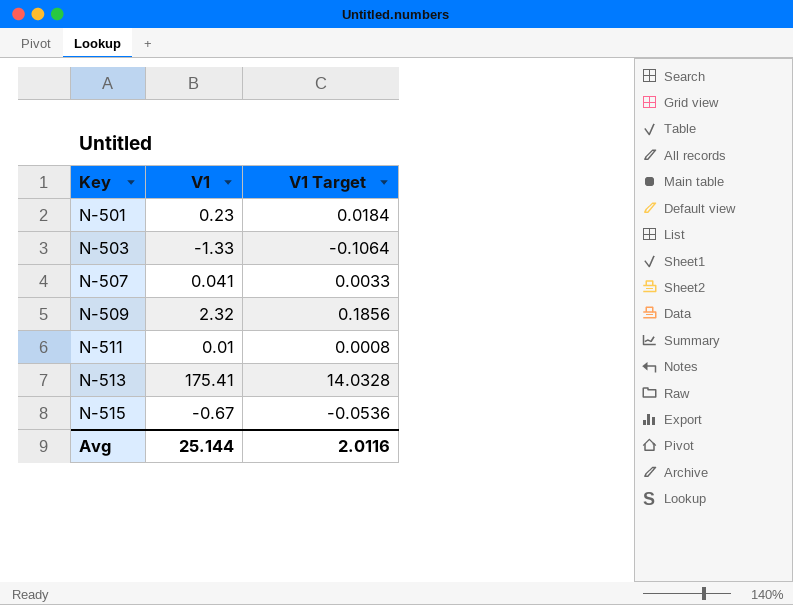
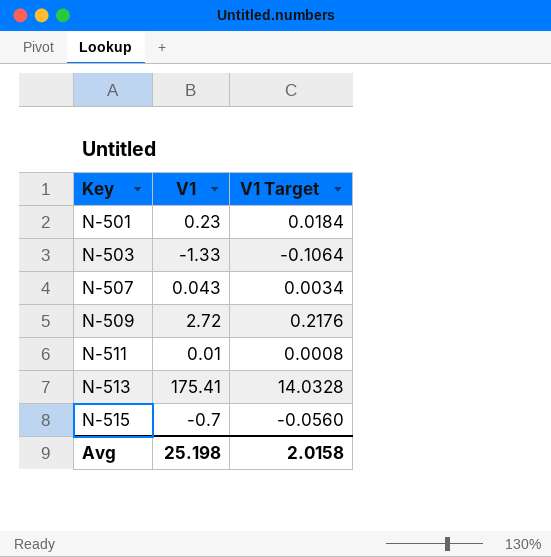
N-507 | V1: 0.041 -> 0.043
N-507 | V1 Target: 0.0033 -> 0.0034
N-509 | V1: 2.32 -> 2.72
N-509 | V1 Target: 0.1856 -> 0.2176
N-515 | V1: -0.67 -> -0.7
N-515 | V1 Target: -0.0536 -> -0.0560
Avg | V1: 25.144 -> 25.198
Avg | V1 Target: 2.0116 -> 2.0158

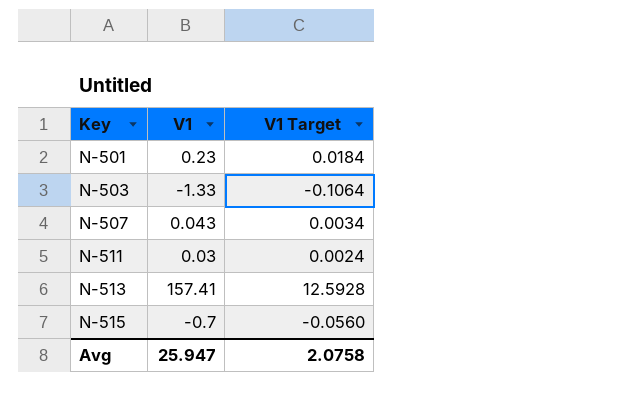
row N-509: 2.72 | 0.2176 -> none
N-511 | V1: 0.01 -> 0.03
N-511 | V1 Target: 0.0008 -> 0.0024
N-513 | V1: 175.41 -> 157.41
N-513 | V1 Target: 14.0328 -> 12.5928
Avg | V1: 25.198 -> 25.947
Avg | V1 Target: 2.0158 -> 2.0758

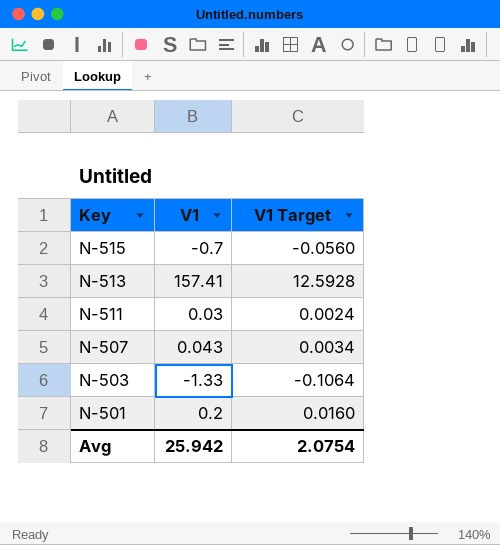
row order: Key ascending -> Key descending
N-501 | V1: 0.23 -> 0.2
N-501 | V1 Target: 0.0184 -> 0.0160
Avg | V1: 25.947 -> 25.942
Avg | V1 Target: 2.0758 -> 2.0754

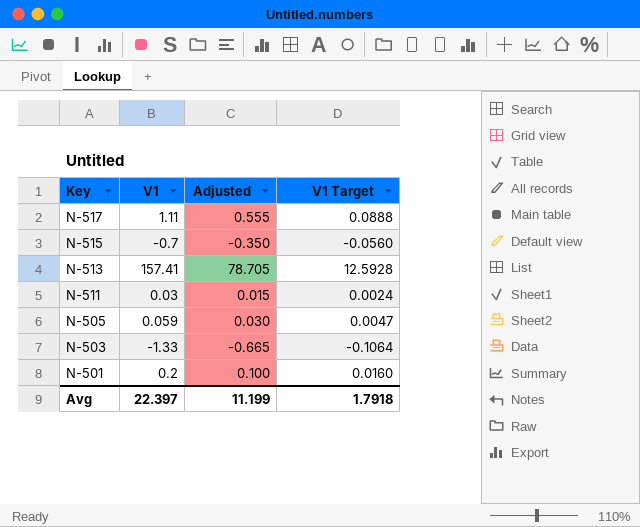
column Adjusted | formula: none -> [V1] * 0.5
row N-507: 0.043 | 0.0034 -> none
row N-517: none -> 1.11 | 0.555 | 0.0888
row N-505: none -> 0.059 | 0.030 | 0.0047
Avg | V1: 25.942 -> 22.397
Avg | V1 Target: 2.0754 -> 1.7918

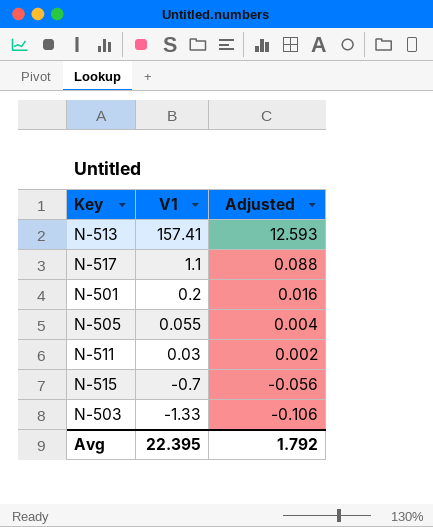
row order: Key descending -> V1 descending
column V1 Target | formula: [V1] * 0.08 -> none
column Adjusted | formula: [V1] * 0.5 -> [V1] * 0.08
N-517 | V1: 1.11 -> 1.1
N-505 | V1: 0.059 -> 0.055
Avg | V1: 22.397 -> 22.395
Avg | Adjusted: 11.199 -> 1.792

